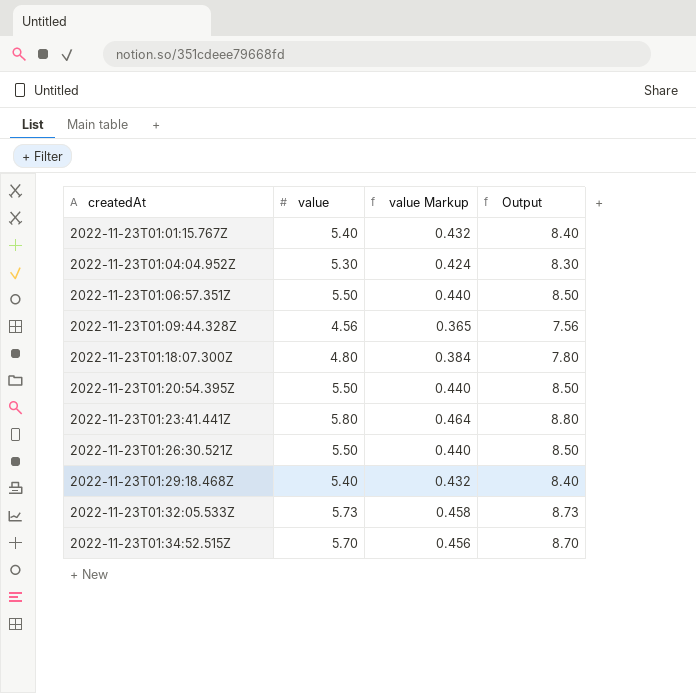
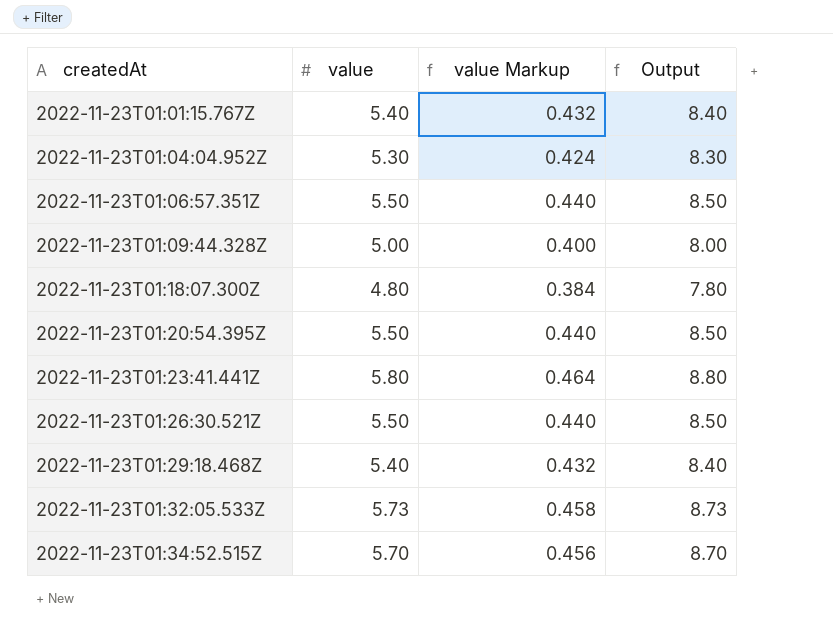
2022-11-23T01:09:44.328Z | value: 4.56 -> 5.00
2022-11-23T01:09:44.328Z | value Markup: 0.365 -> 0.400
2022-11-23T01:09:44.328Z | Output: 7.56 -> 8.00

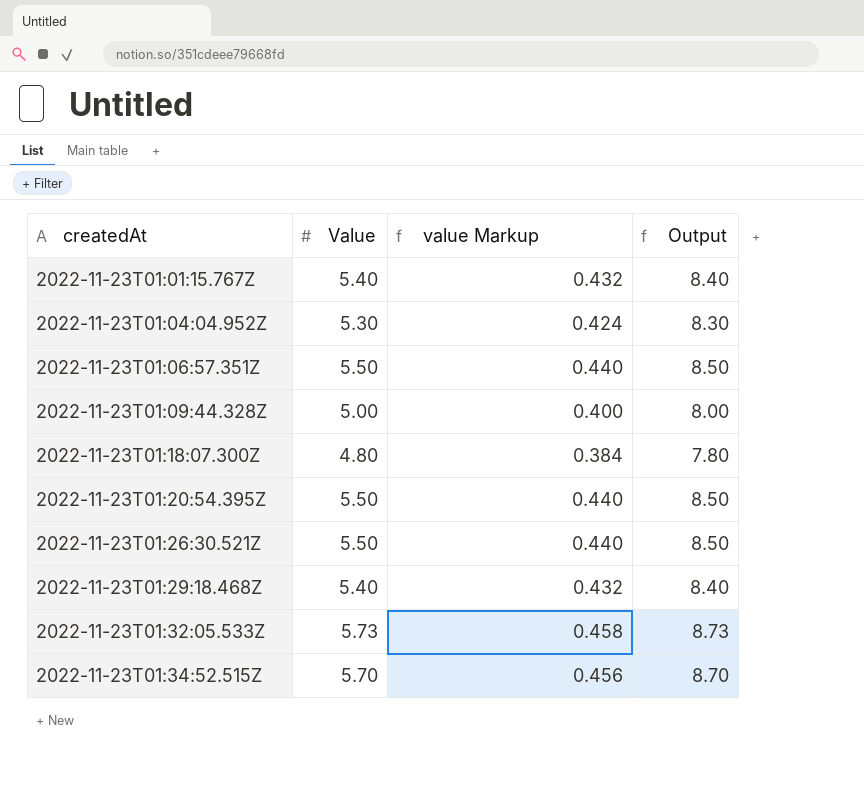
column name: value -> Value
row 2022-11-23T01:23:41.441Z: 5.80 | 0.464 | 8.80 -> none

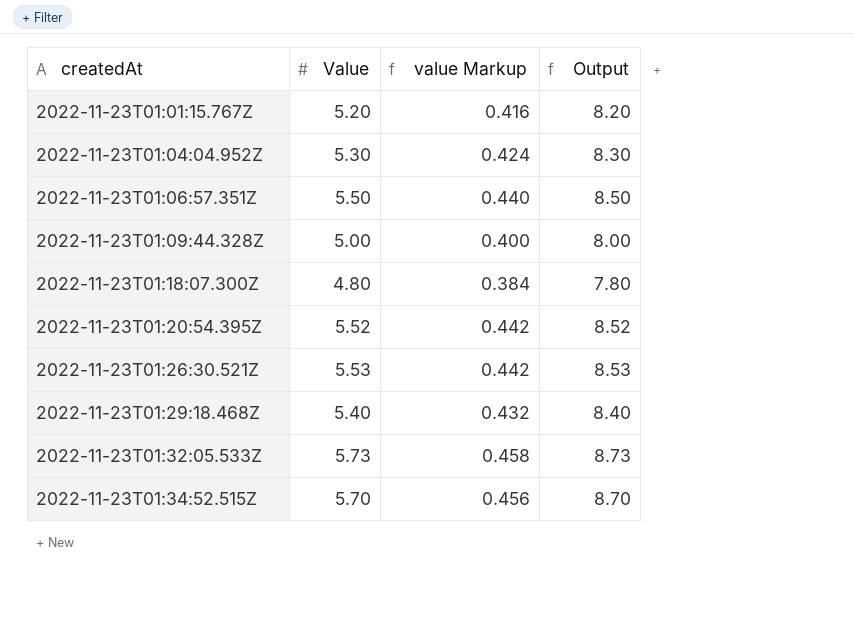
2022-11-23T01:01:15.767Z | Value: 5.40 -> 5.20
2022-11-23T01:01:15.767Z | value Markup: 0.432 -> 0.416
2022-11-23T01:01:15.767Z | Output: 8.40 -> 8.20
2022-11-23T01:20:54.395Z | Value: 5.50 -> 5.52
2022-11-23T01:20:54.395Z | value Markup: 0.440 -> 0.442
2022-11-23T01:20:54.395Z | Output: 8.50 -> 8.52
2022-11-23T01:26:30.521Z | Value: 5.50 -> 5.53
2022-11-23T01:26:30.521Z | value Markup: 0.440 -> 0.442
2022-11-23T01:26:30.521Z | Output: 8.50 -> 8.53

